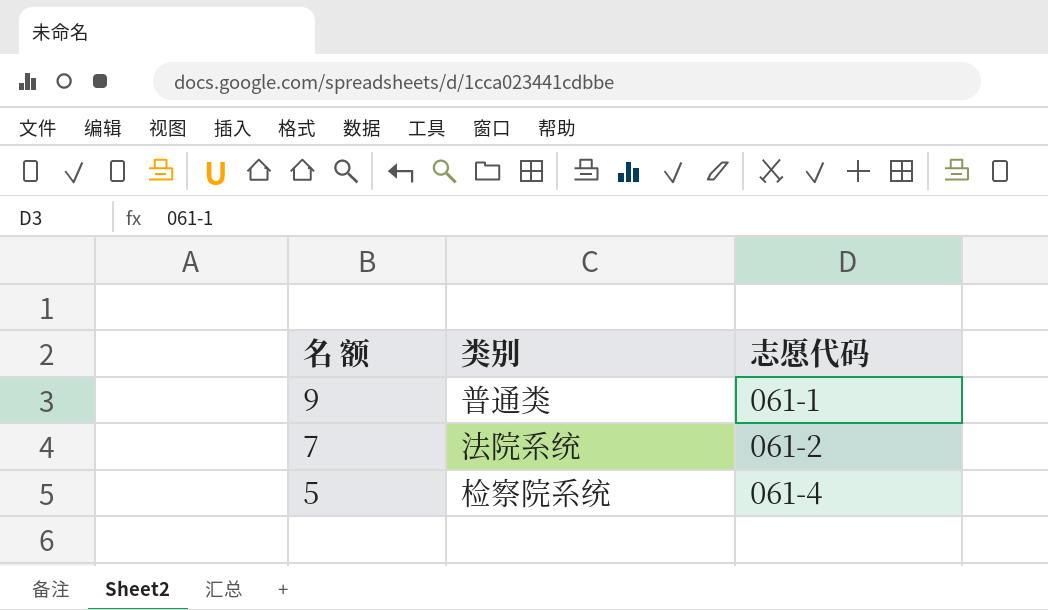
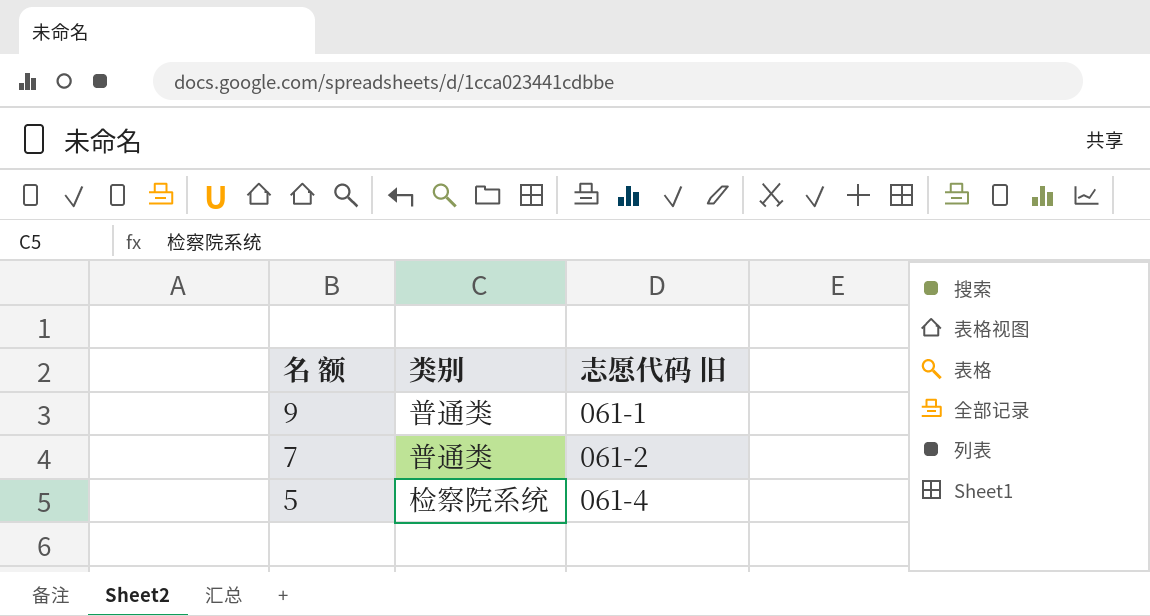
column name: 志愿代码 -> 志愿代码 旧
7 | 类别: 法院系统 -> 普通类

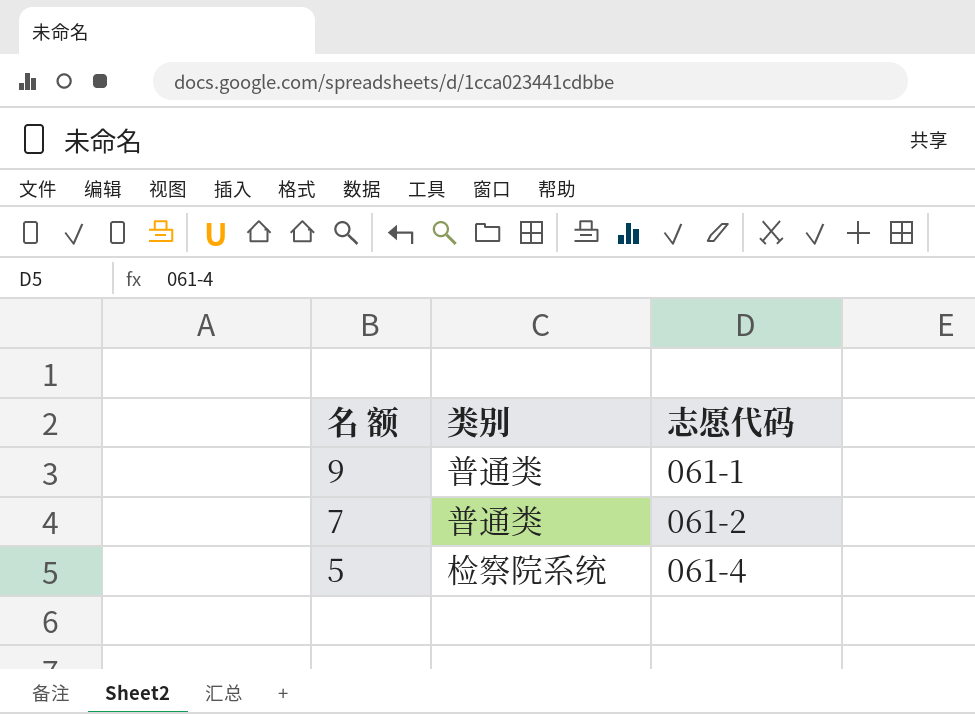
column name: 志愿代码 旧 -> 志愿代码

